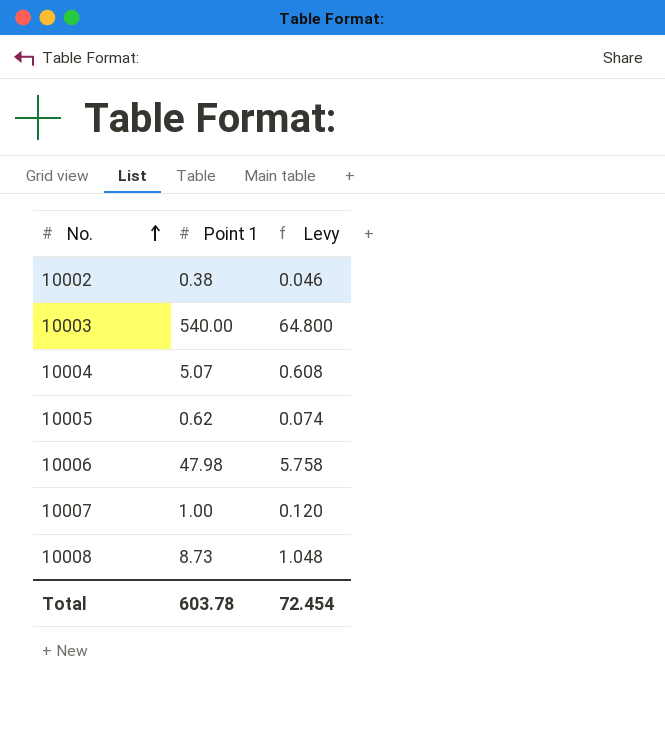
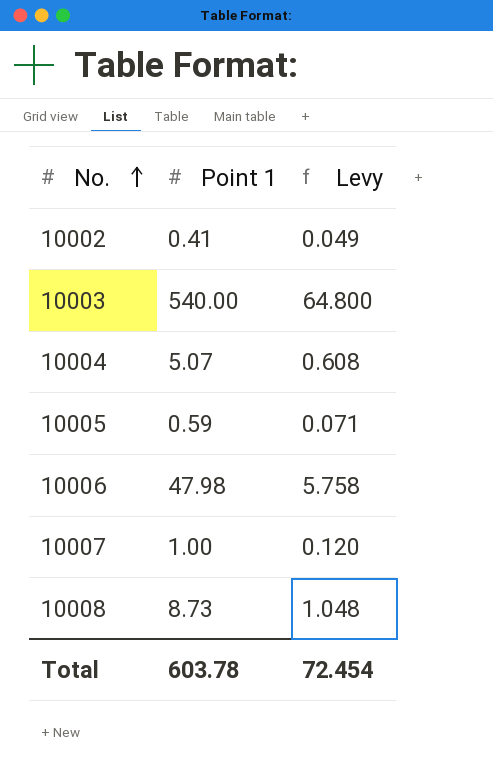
10002 | Point 1: 0.38 -> 0.41
10002 | Levy: 0.046 -> 0.049
10005 | Point 1: 0.62 -> 0.59
10005 | Levy: 0.074 -> 0.071

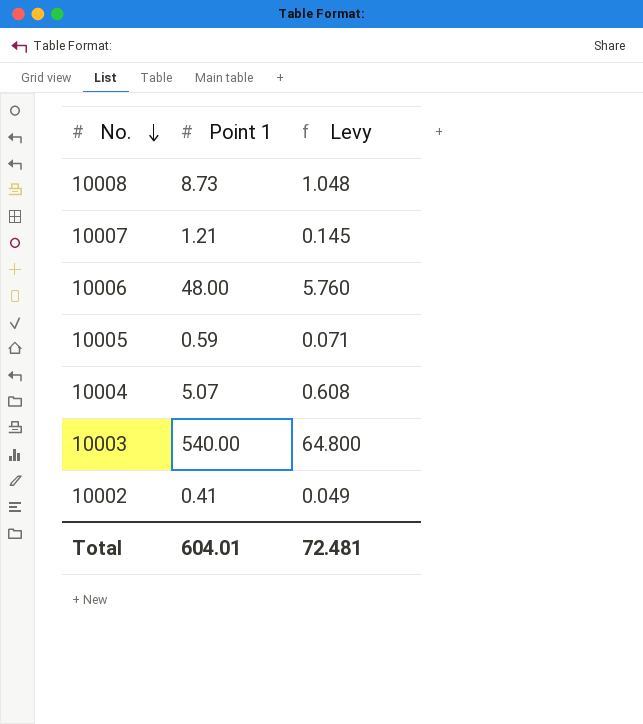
row order: No. ascending -> No. descending
10007 | Point 1: 1.00 -> 1.21
10007 | Levy: 0.120 -> 0.145
10006 | Point 1: 47.98 -> 48.00
10006 | Levy: 5.758 -> 5.760
Total | Point 1: 603.78 -> 604.01
Total | Levy: 72.454 -> 72.481

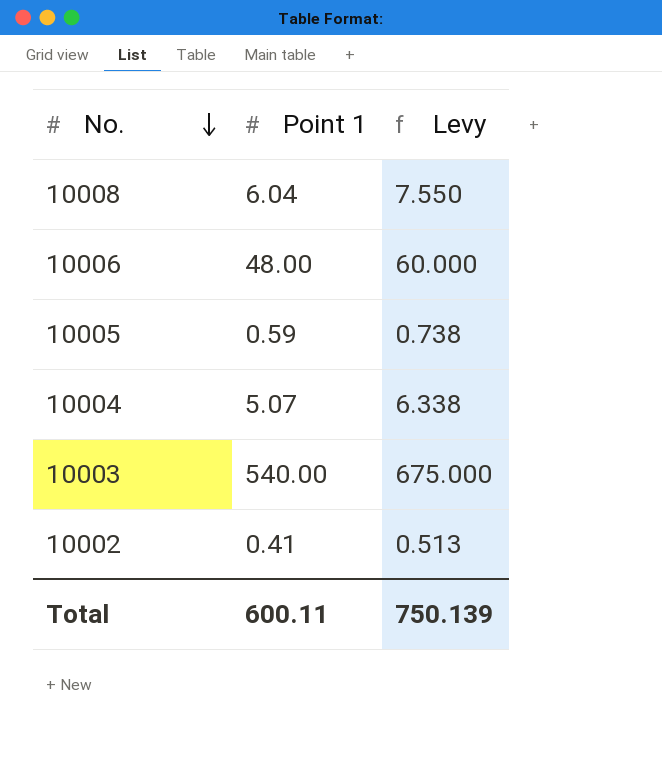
column Levy | formula: [Point 1] * 0.12 -> [Point 1] * 1.25
row 10007: 1.21 | 0.145 -> none
10008 | Point 1: 8.73 -> 6.04
Total | Point 1: 604.01 -> 600.11
Total | Levy: 72.481 -> 750.139

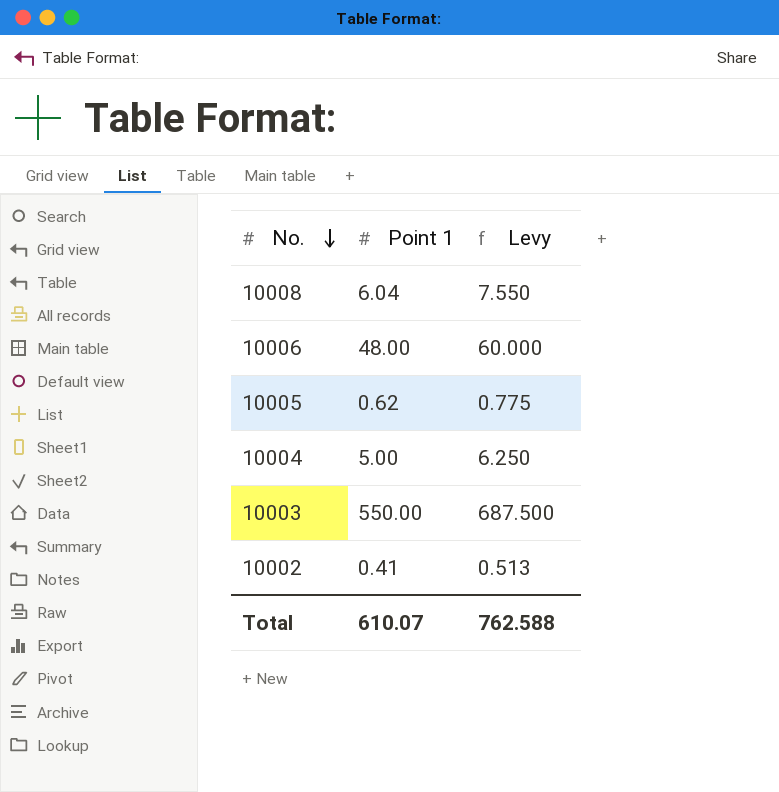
10005 | Point 1: 0.59 -> 0.62
10005 | Levy: 0.738 -> 0.775
10004 | Point 1: 5.07 -> 5.00
10004 | Levy: 6.338 -> 6.250
10003 | Point 1: 540.00 -> 550.00
10003 | Levy: 675.000 -> 687.500
Total | Point 1: 600.11 -> 610.07
Total | Levy: 750.139 -> 762.588

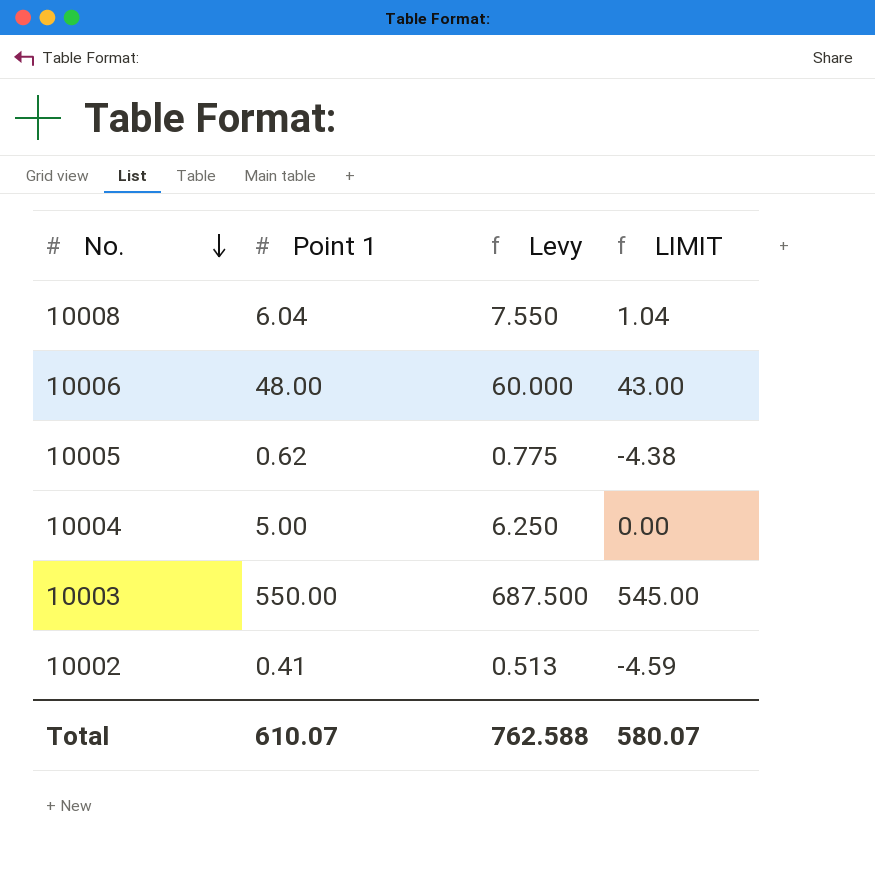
column LIMIT | formula: none -> [Point 1] - 5

